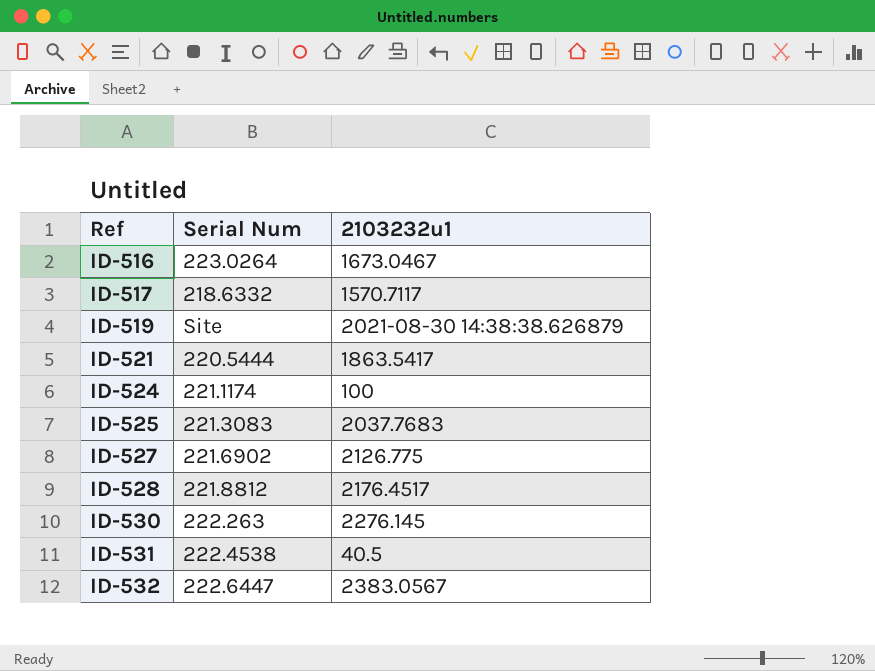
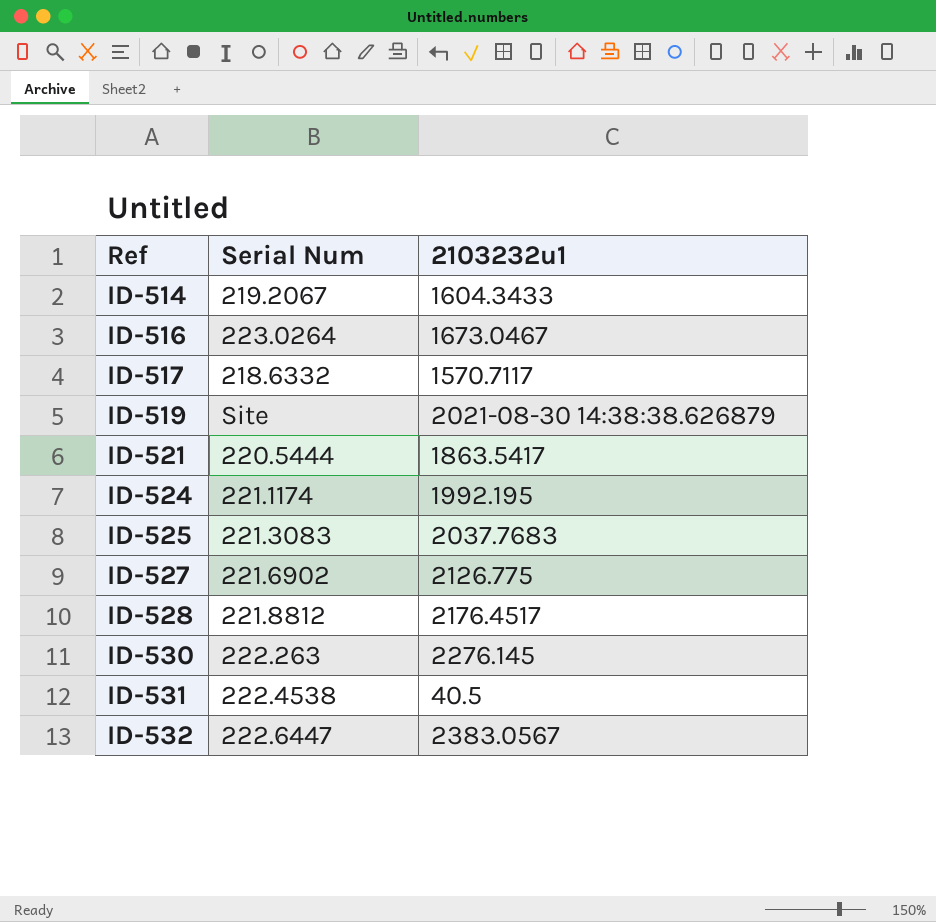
row ID-514: none -> 219.2067 | 1604.3433
ID-524 | 2103232u1: 100 -> 1992.195

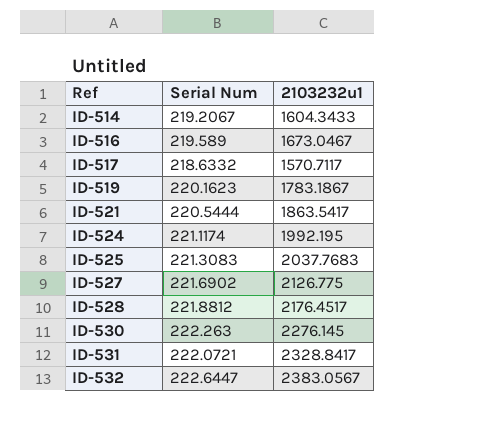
ID-516 | Serial Num: 223.0264 -> 219.589
ID-519 | Serial Num: Site -> 220.1623
ID-519 | 2103232u1: 2021-08-30 14:38:38.626879 -> 1783.1867
ID-531 | Serial Num: 222.4538 -> 222.0721
ID-531 | 2103232u1: 40.5 -> 2328.8417

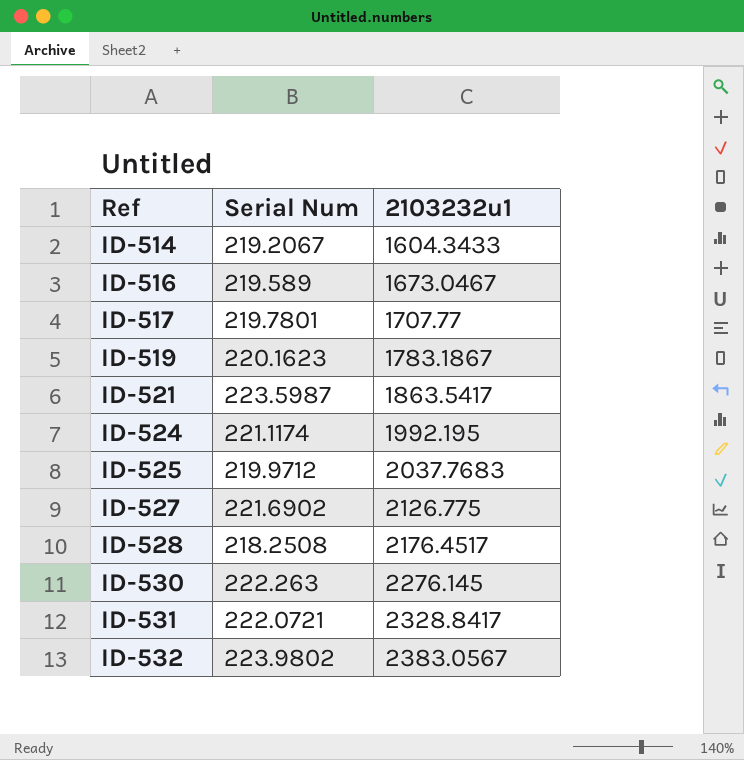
ID-517 | Serial Num: 218.6332 -> 219.7801
ID-517 | 2103232u1: 1570.7117 -> 1707.77
ID-521 | Serial Num: 220.5444 -> 223.5987
ID-525 | Serial Num: 221.3083 -> 219.9712
ID-528 | Serial Num: 221.8812 -> 218.2508
ID-532 | Serial Num: 222.6447 -> 223.9802

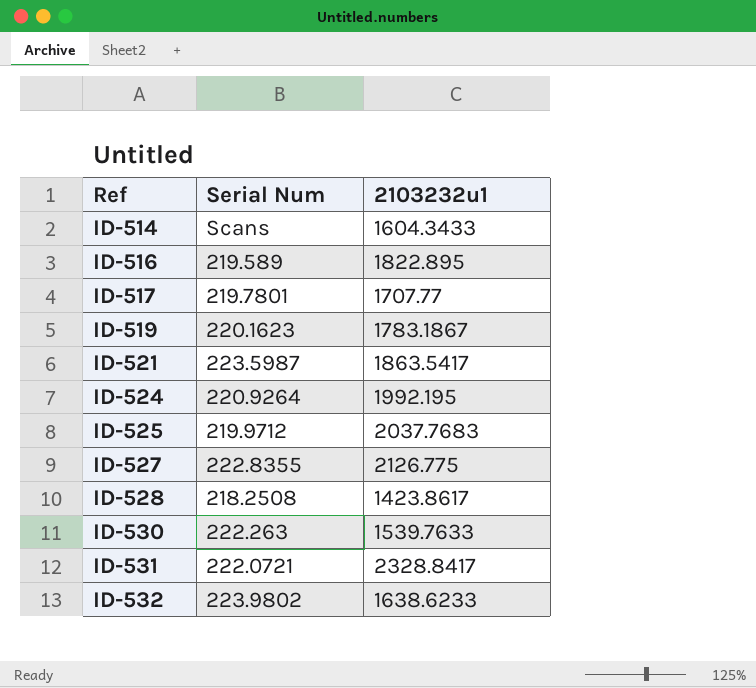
ID-514 | Serial Num: 219.2067 -> Scans
ID-516 | 2103232u1: 1673.0467 -> 1822.895
ID-524 | Serial Num: 221.1174 -> 220.9264
ID-527 | Serial Num: 221.6902 -> 222.8355
ID-528 | 2103232u1: 2176.4517 -> 1423.8617
ID-530 | 2103232u1: 2276.145 -> 1539.7633
ID-532 | 2103232u1: 2383.0567 -> 1638.6233

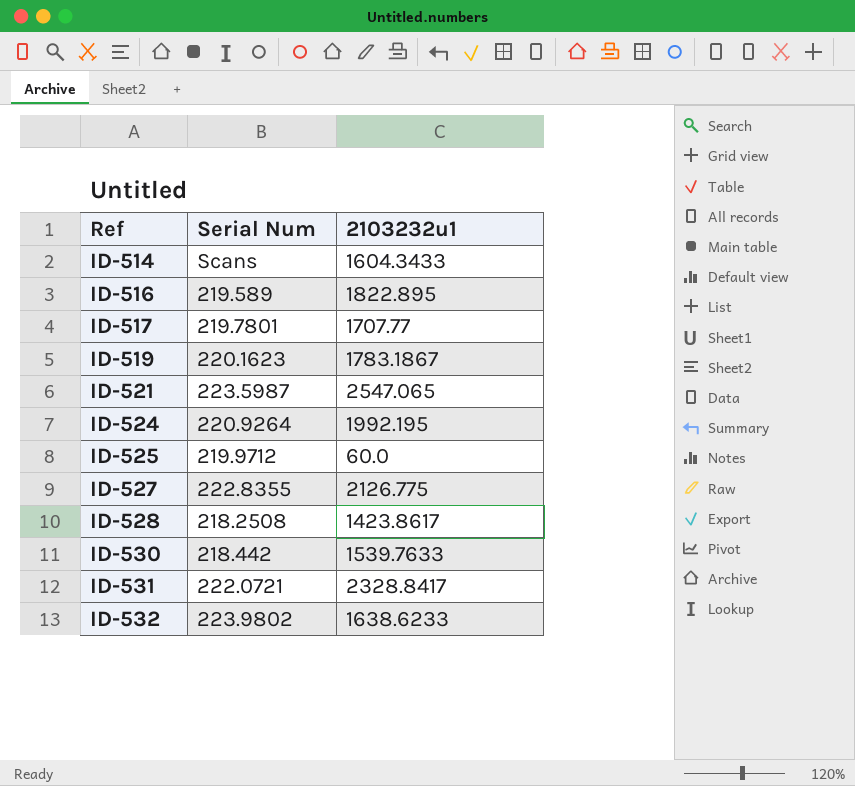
ID-521 | 2103232u1: 1863.5417 -> 2547.065
ID-525 | 2103232u1: 2037.7683 -> 60.0
ID-530 | Serial Num: 222.263 -> 218.442

